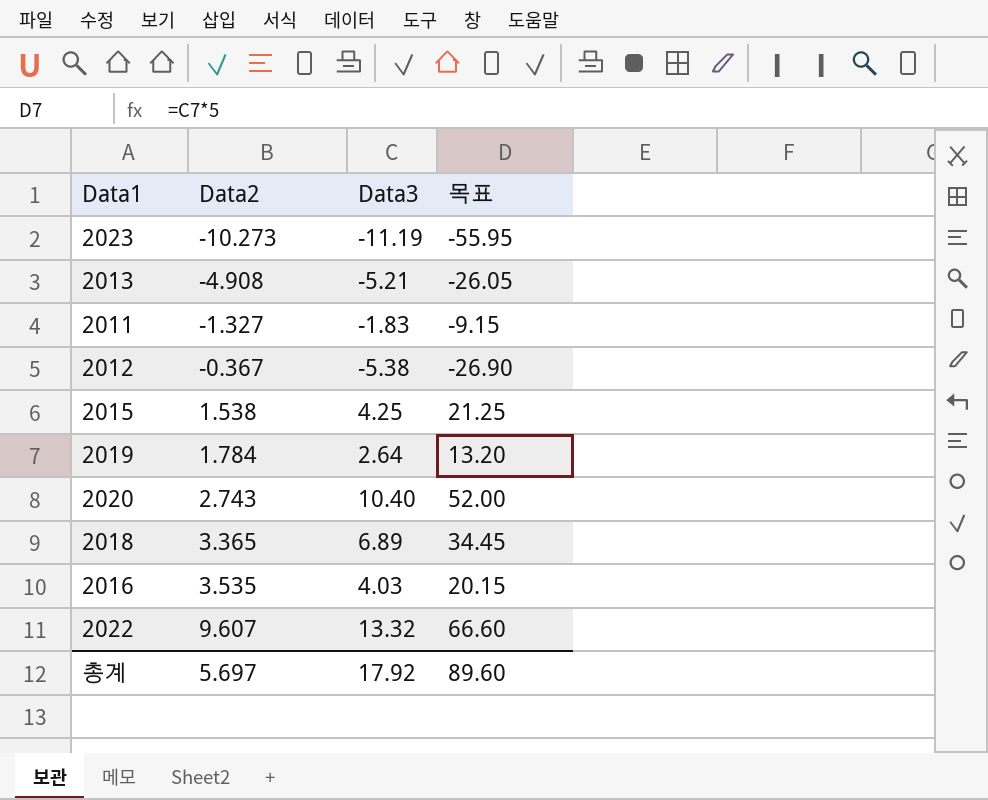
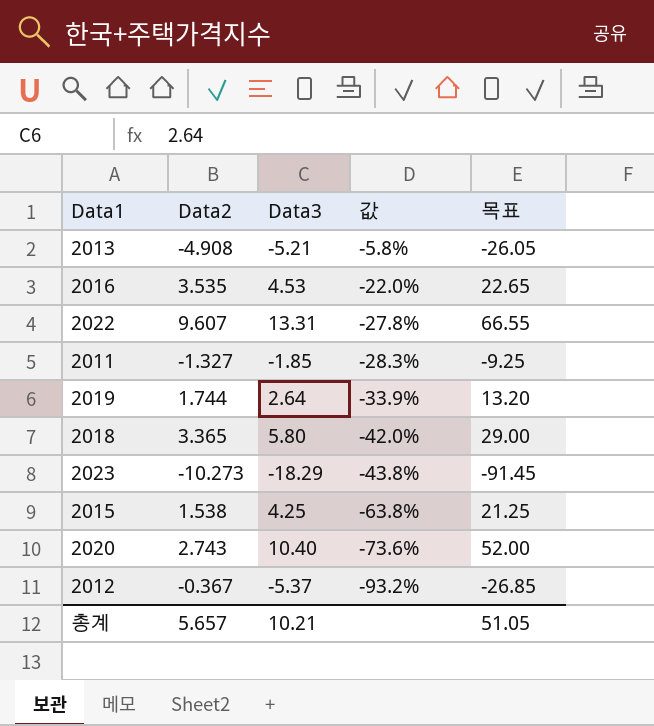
row order: Data2 ascending -> 값 descending
column 값 | formula: none -> ([Data2] - [Data3]) / [Data3]
2016 | Data3: 4.03 -> 4.53
2016 | 목표: 20.15 -> 22.65
2022 | Data3: 13.32 -> 13.31
2022 | 목표: 66.60 -> 66.55
2011 | Data3: -1.83 -> -1.85
2011 | 목표: -9.15 -> -9.25
2019 | Data2: 1.784 -> 1.744
2018 | Data3: 6.89 -> 5.80
2018 | 목표: 34.45 -> 29.00
2023 | Data3: -11.19 -> -18.29
2023 | 목표: -55.95 -> -91.45
2012 | Data3: -5.38 -> -5.37
2012 | 목표: -26.90 -> -26.85
총계 | Data2: 5.697 -> 5.657
총계 | Data3: 17.92 -> 10.21
총계 | 목표: 89.60 -> 51.05

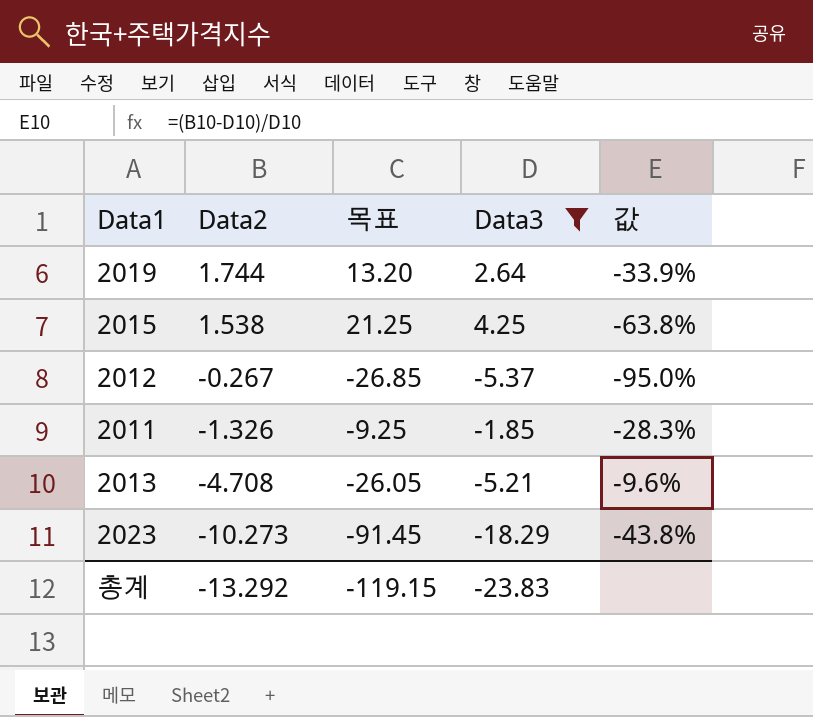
filter: none -> Data3 <= 4.25
row order: 값 descending -> Data2 descending
column 목표 | position: 5 -> 3
2012 | Data2: -0.367 -> -0.267
2012 | 값: -93.2% -> -95.0%
2011 | Data2: -1.327 -> -1.326
2013 | Data2: -4.908 -> -4.708
2013 | 값: -5.8% -> -9.6%
총계 | Data2: 5.657 -> -13.292
총계 | 목표: 51.05 -> -119.15
총계 | Data3: 10.21 -> -23.83

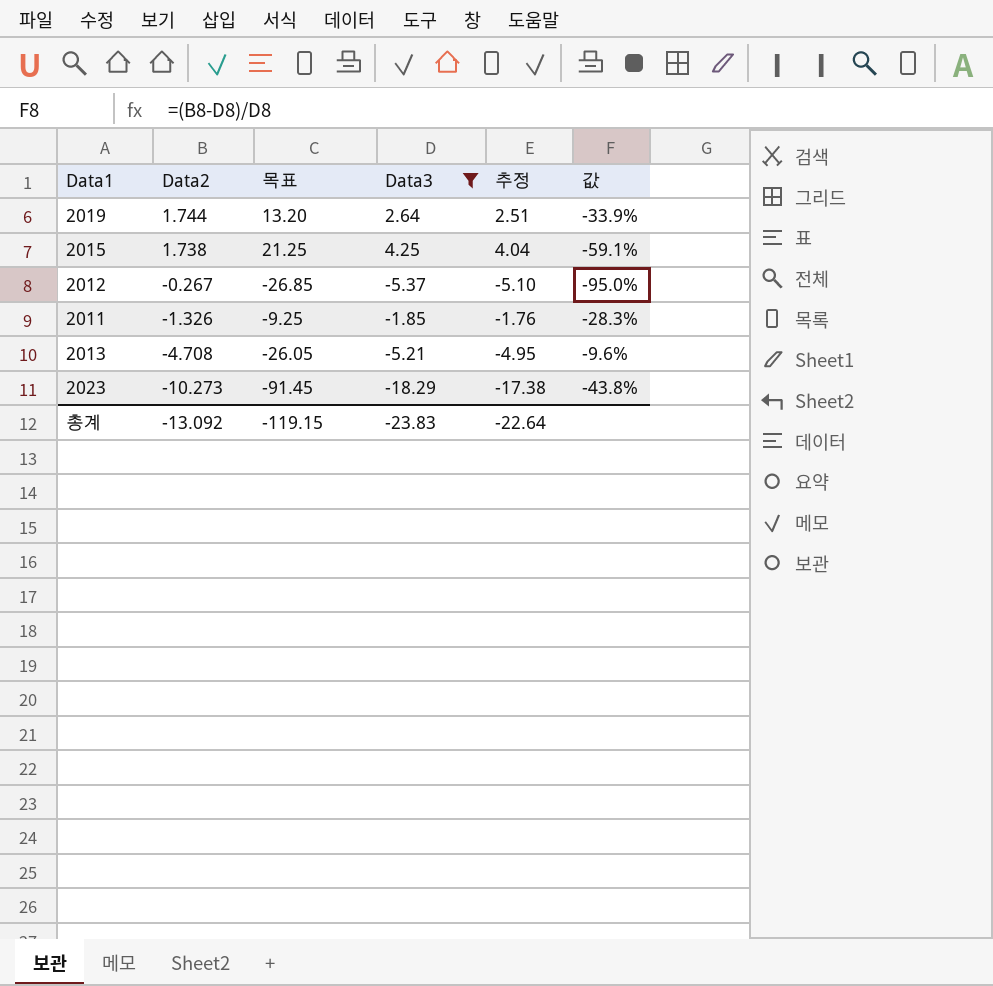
column 추정 | formula: none -> [Data3] * 0.95
2015 | Data2: 1.538 -> 1.738
2015 | 값: -63.8% -> -59.1%
총계 | Data2: -13.292 -> -13.092

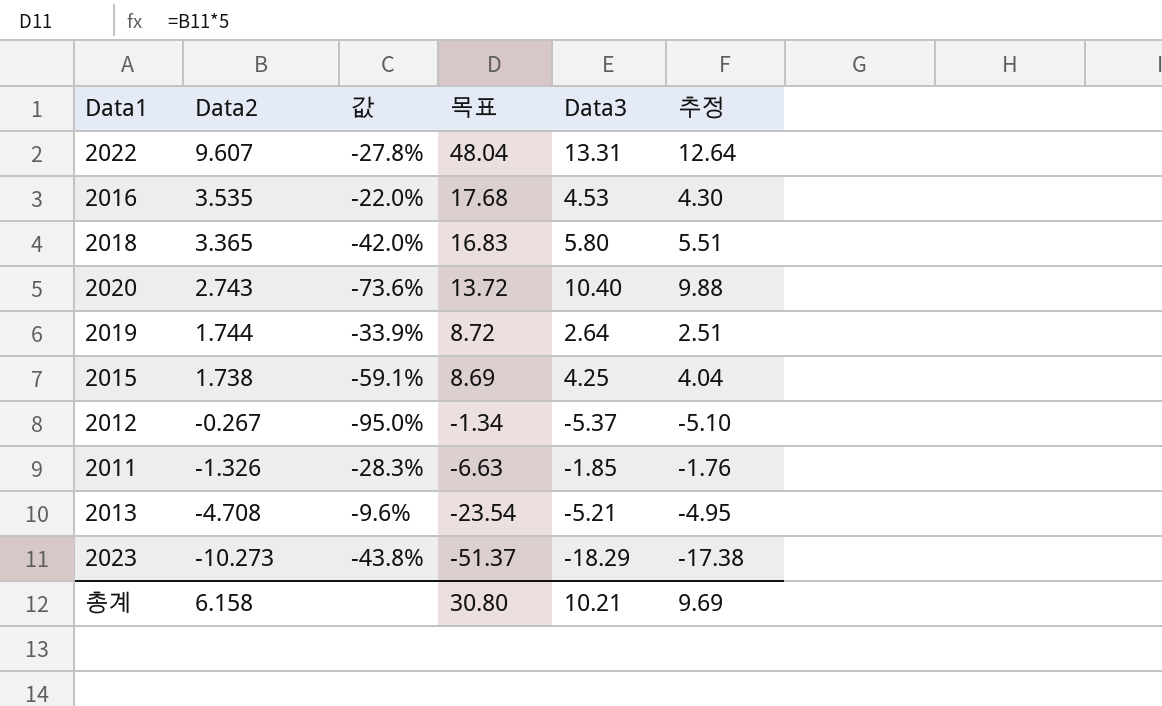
filter: Data3 <= 4.25 -> none
column 값 | position: 6 -> 3
column 목표 | formula: [Data3] * 5 -> [Data2] * 5
총계 | Data2: -13.092 -> 6.158
총계 | 목표: -119.15 -> 30.80
총계 | Data3: -23.83 -> 10.21
총계 | 추정: -22.64 -> 9.69

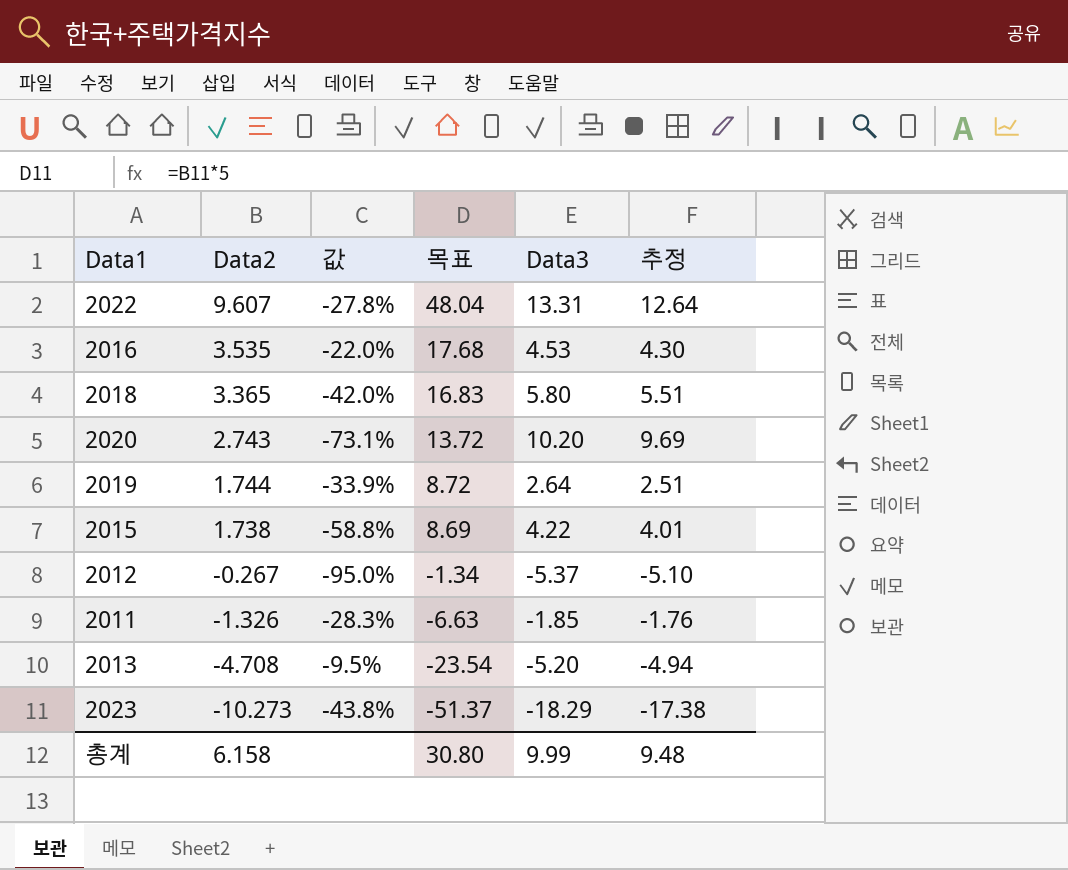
2020 | 값: -73.6% -> -73.1%
2020 | Data3: 10.40 -> 10.20
2020 | 추정: 9.88 -> 9.69
2015 | 값: -59.1% -> -58.8%
2015 | Data3: 4.25 -> 4.22
2015 | 추정: 4.04 -> 4.01
2013 | 값: -9.6% -> -9.5%
2013 | Data3: -5.21 -> -5.20
2013 | 추정: -4.95 -> -4.94
총계 | Data3: 10.21 -> 9.99
총계 | 추정: 9.69 -> 9.48

